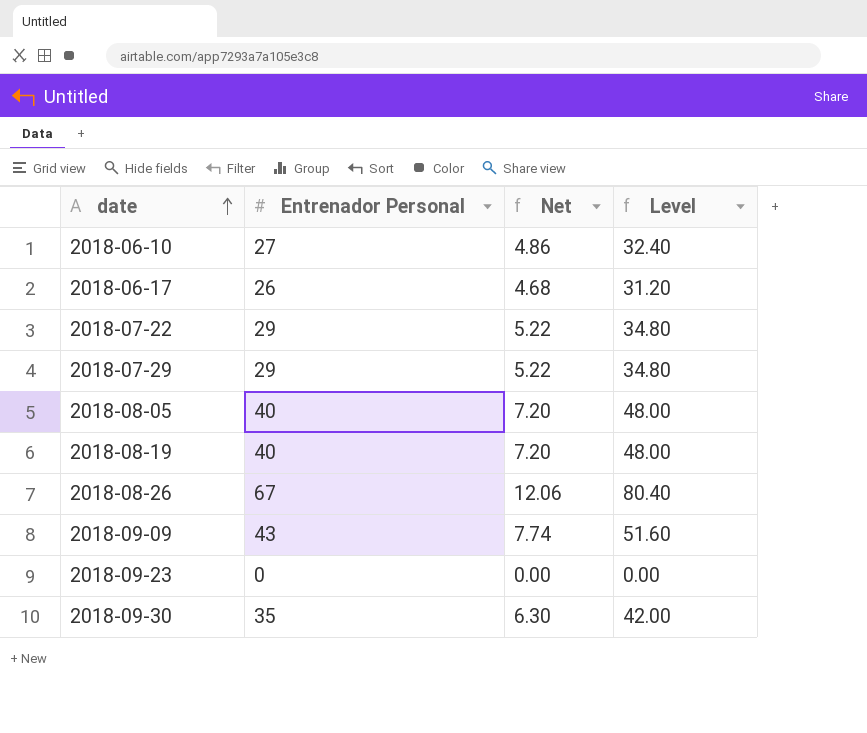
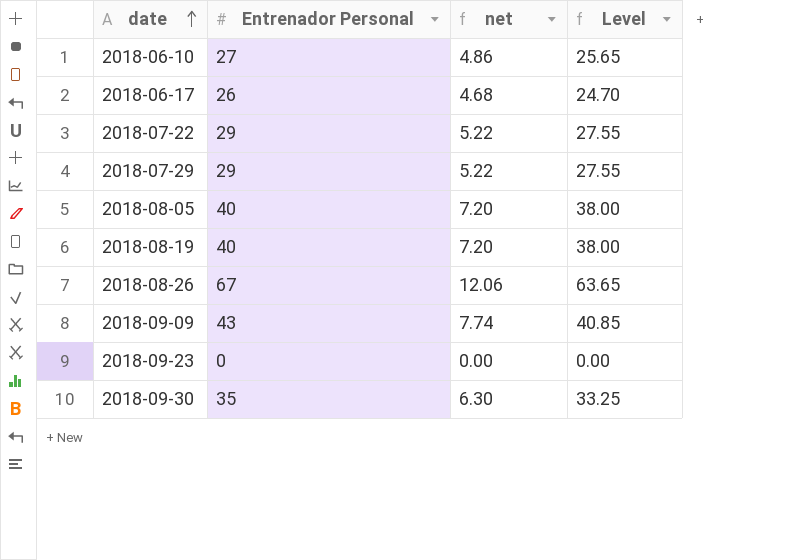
column name: Net -> net
column Level | formula: [Entrenador Personal] * 1.2 -> [Entrenador Personal] * 0.95

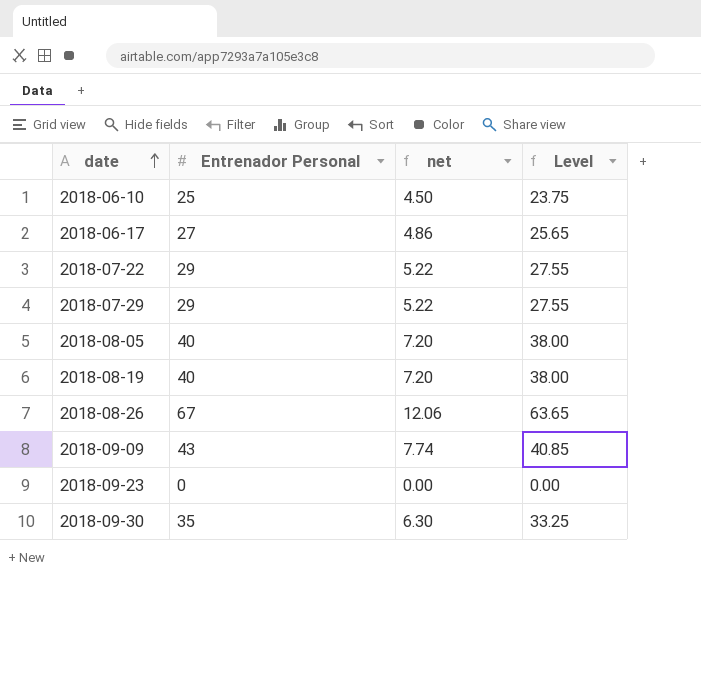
2018-06-10 | Entrenador Personal: 27 -> 25
2018-06-10 | net: 4.86 -> 4.50
2018-06-10 | Level: 25.65 -> 23.75
2018-06-17 | Entrenador Personal: 26 -> 27
2018-06-17 | net: 4.68 -> 4.86
2018-06-17 | Level: 24.70 -> 25.65

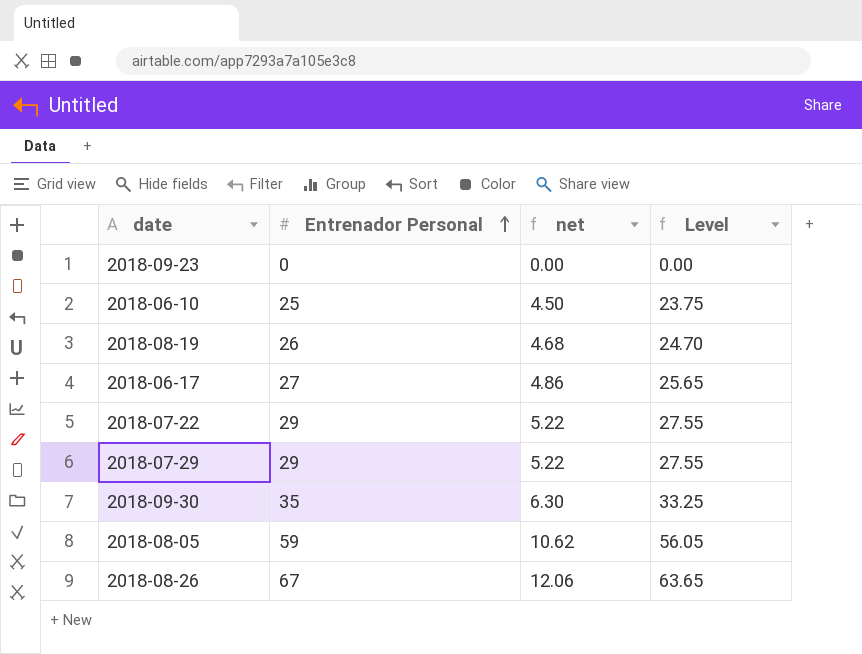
row order: date ascending -> Entrenador Personal ascending
row 2018-09-09: 43 | 7.74 | 40.85 -> none
2018-08-19 | Entrenador Personal: 40 -> 26
2018-08-19 | net: 7.20 -> 4.68
2018-08-19 | Level: 38.00 -> 24.70
2018-08-05 | Entrenador Personal: 40 -> 59
2018-08-05 | net: 7.20 -> 10.62
2018-08-05 | Level: 38.00 -> 56.05

